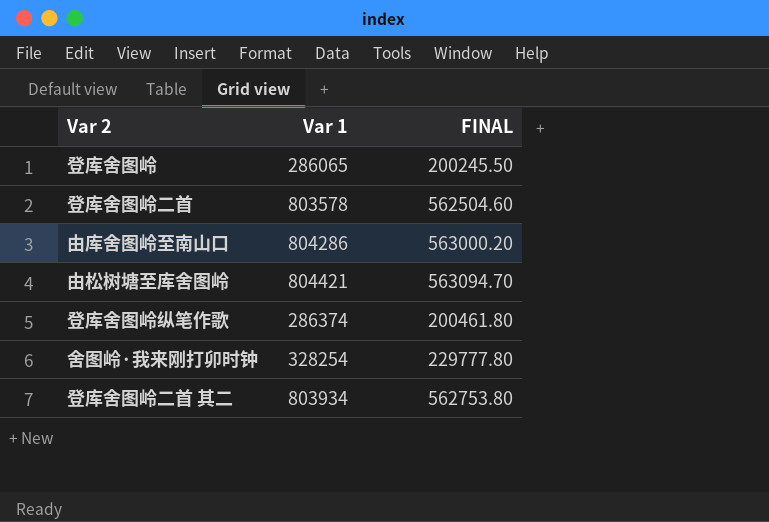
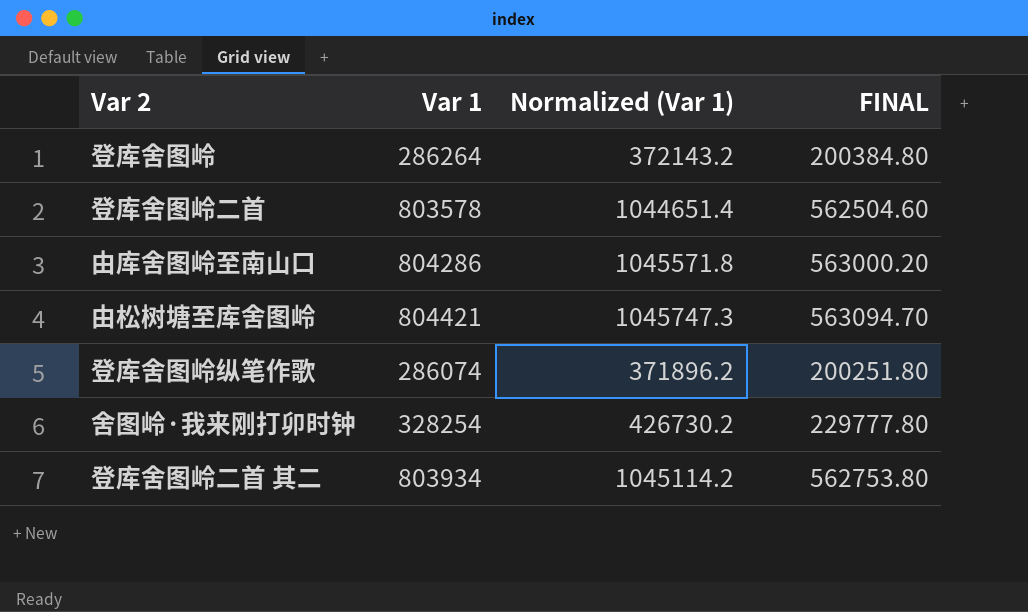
column Normalized (Var 1) | formula: none -> [Var 1] * 1.3
登库舍图岭 | Var 1: 286065 -> 286264
登库舍图岭 | FINAL: 200245.50 -> 200384.80
登库舍图岭纵笔作歌 | Var 1: 286374 -> 286074
登库舍图岭纵笔作歌 | FINAL: 200461.80 -> 200251.80

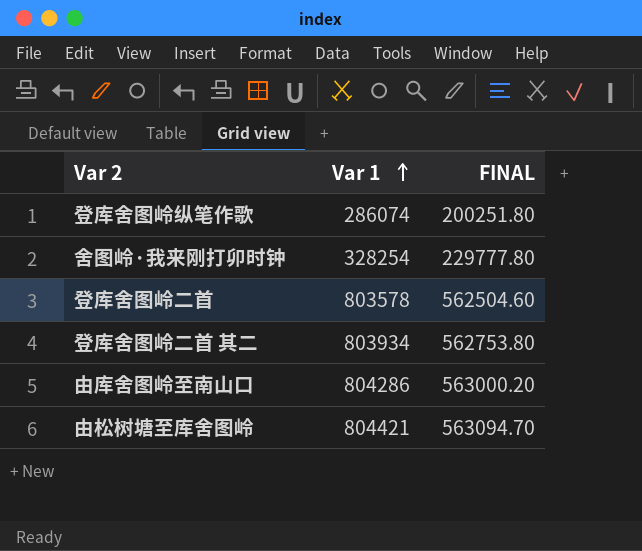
row order: none -> Var 1 ascending
column Normalized (Var 1) | formula: [Var 1] * 1.3 -> none
row 登库舍图岭: 286264 | 372143.2 | 200384.80 -> none

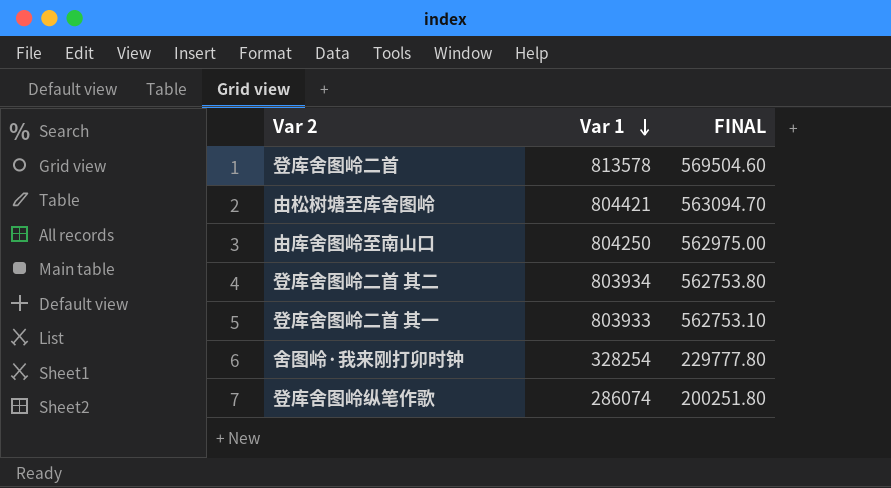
row order: Var 1 ascending -> Var 1 descending
登库舍图岭二首 | Var 1: 803578 -> 813578
登库舍图岭二首 | FINAL: 562504.60 -> 569504.60
由库舍图岭至南山口 | Var 1: 804286 -> 804250
由库舍图岭至南山口 | FINAL: 563000.20 -> 562975.00
row 登库舍图岭二首 其一: none -> 803933 | 562753.10

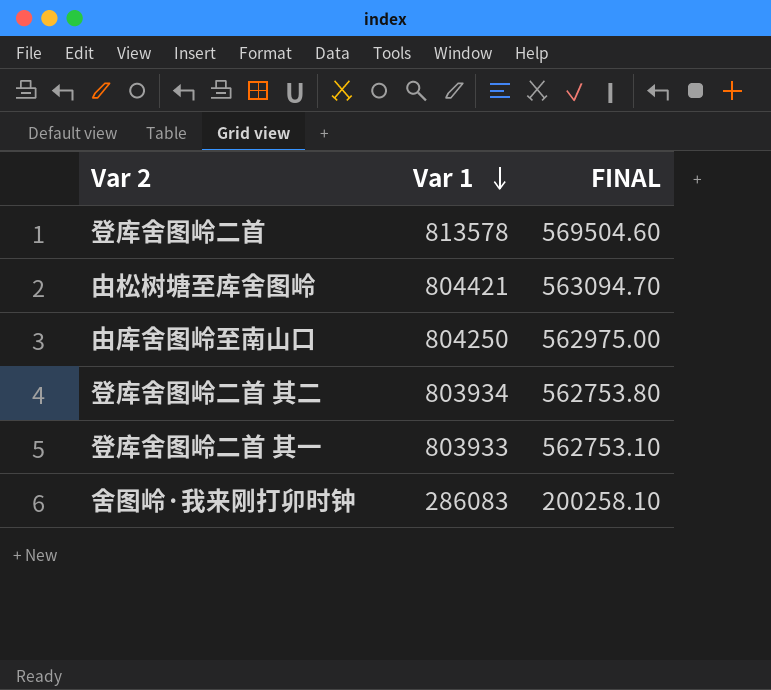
row 登库舍图岭纵笔作歌: 286074 | 200251.80 -> none
舍图岭·我来刚打卯时钟 | Var 1: 328254 -> 286083
舍图岭·我来刚打卯时钟 | FINAL: 229777.80 -> 200258.10

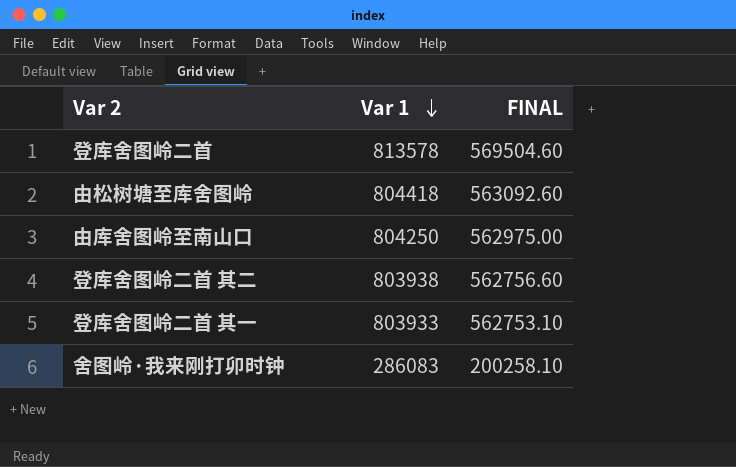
由松树塘至库舍图岭 | Var 1: 804421 -> 804418
由松树塘至库舍图岭 | FINAL: 563094.70 -> 563092.60
登库舍图岭二首 其二 | Var 1: 803934 -> 803938
登库舍图岭二首 其二 | FINAL: 562753.80 -> 562756.60

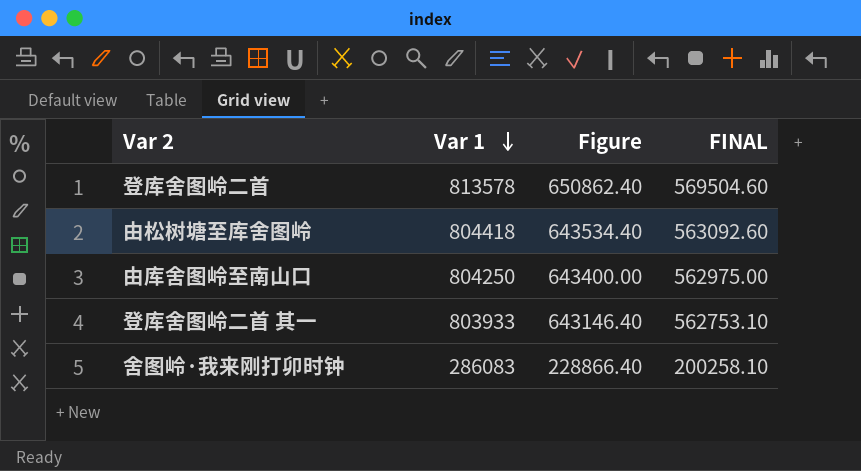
column Figure | formula: none -> [Var 1] * 0.8
row 登库舍图岭二首 其二: 803938 | 562756.60 -> none

